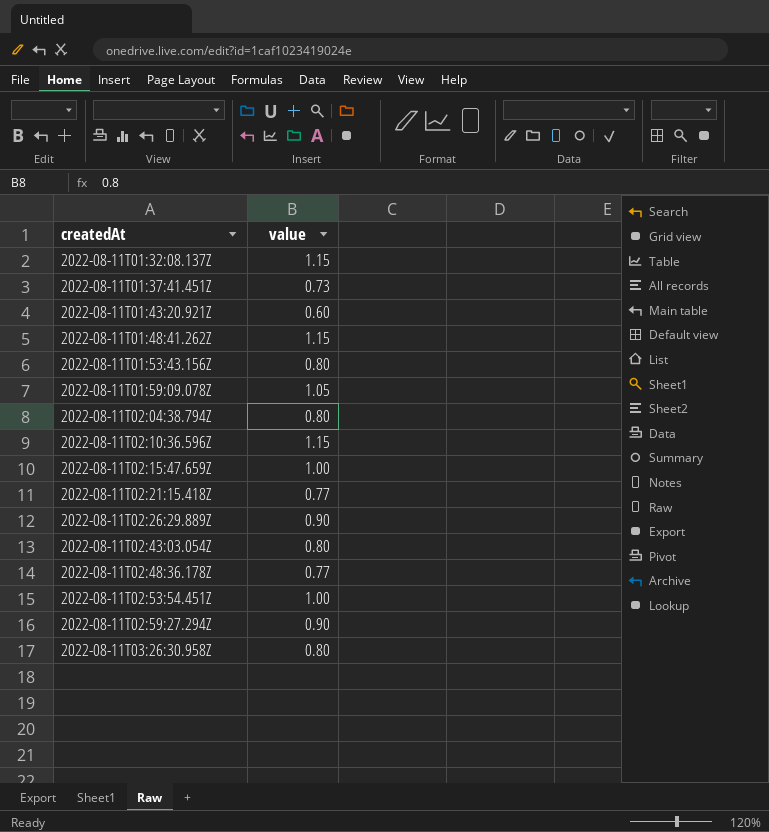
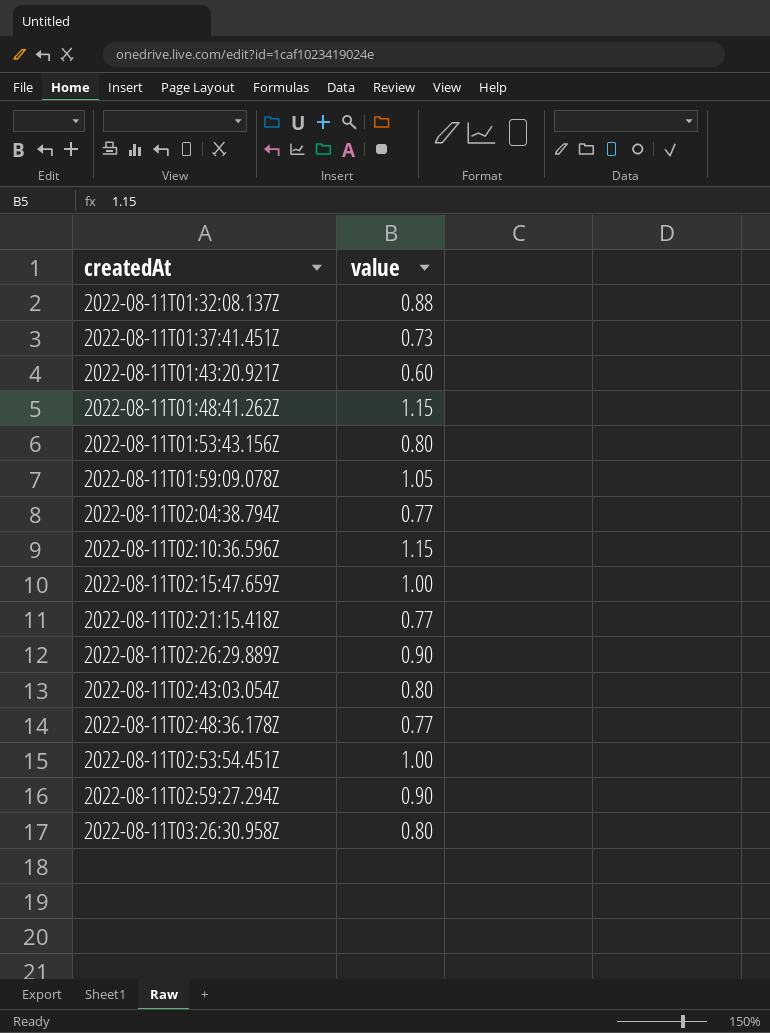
2022-08-11T01:32:08.137Z | value: 1.15 -> 0.88
2022-08-11T02:04:38.794Z | value: 0.80 -> 0.77

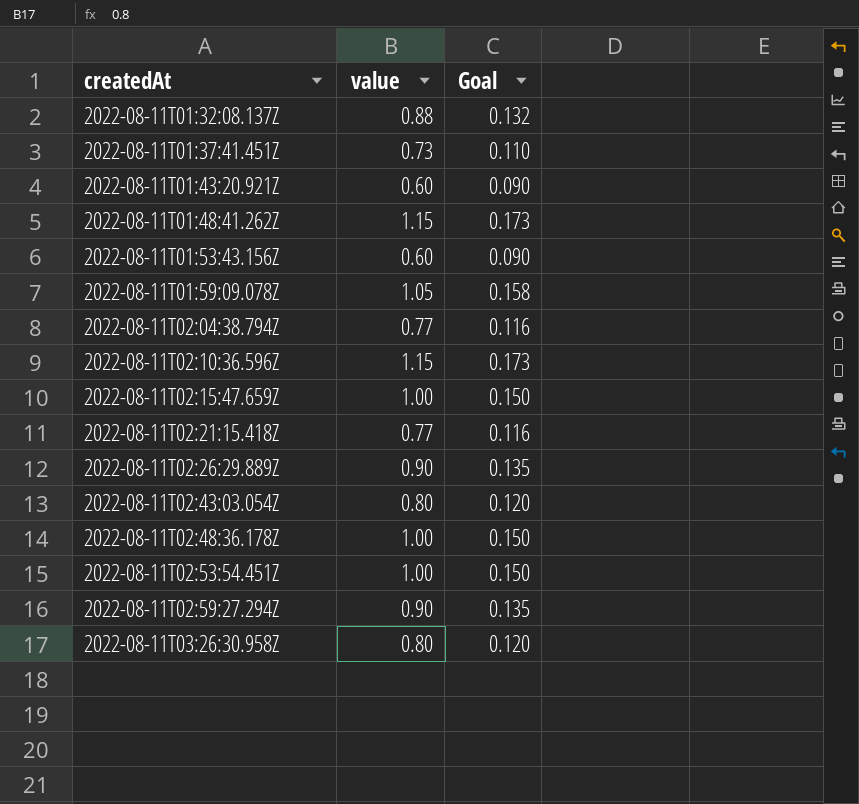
column Goal | formula: none -> [value] * 0.15
2022-08-11T01:53:43.156Z | value: 0.80 -> 0.60
2022-08-11T02:48:36.178Z | value: 0.77 -> 1.00

